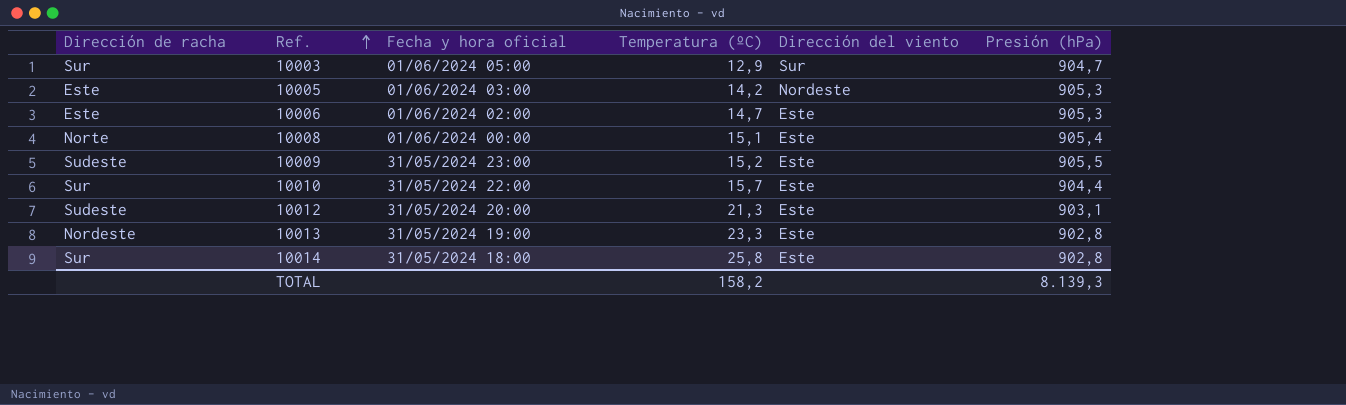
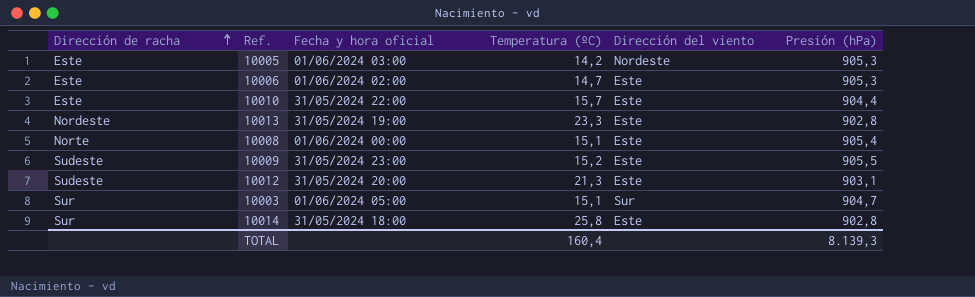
row order: Ref. ascending -> Dirección de racha ascending
10010 | Dirección de racha: Sur -> Este
10003 | Temperatura (ºC): 12,9 -> 15,1
TOTAL | Temperatura (ºC): 158,2 -> 160,4

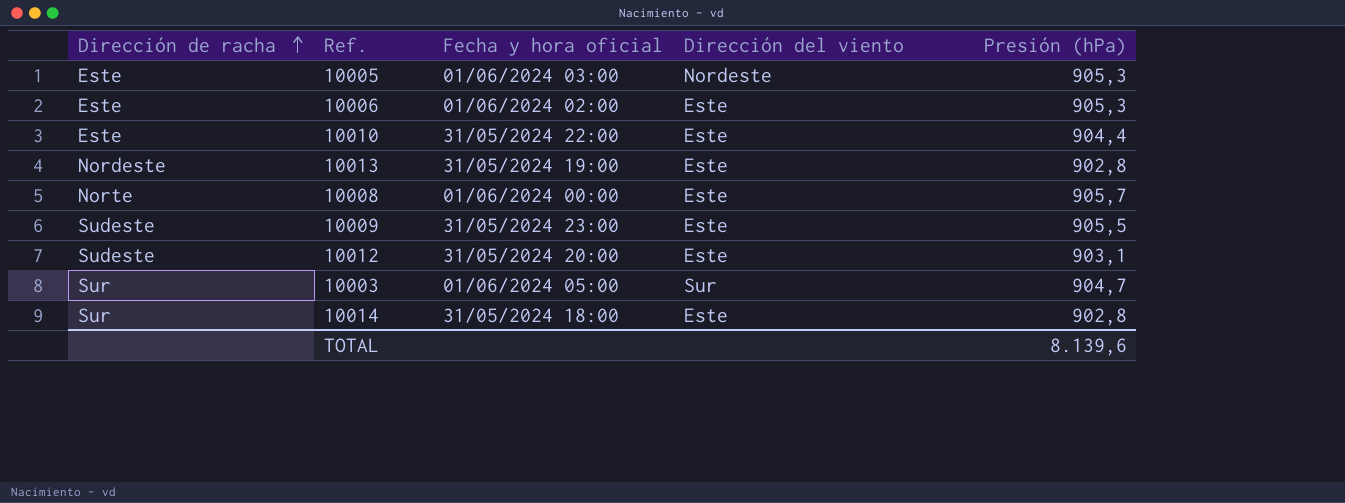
column Temperatura (ºC) | position: 4 -> none
10008 | Presión (hPa): 905,4 -> 905,7
TOTAL | Presión (hPa): 8.139,3 -> 8.139,6

